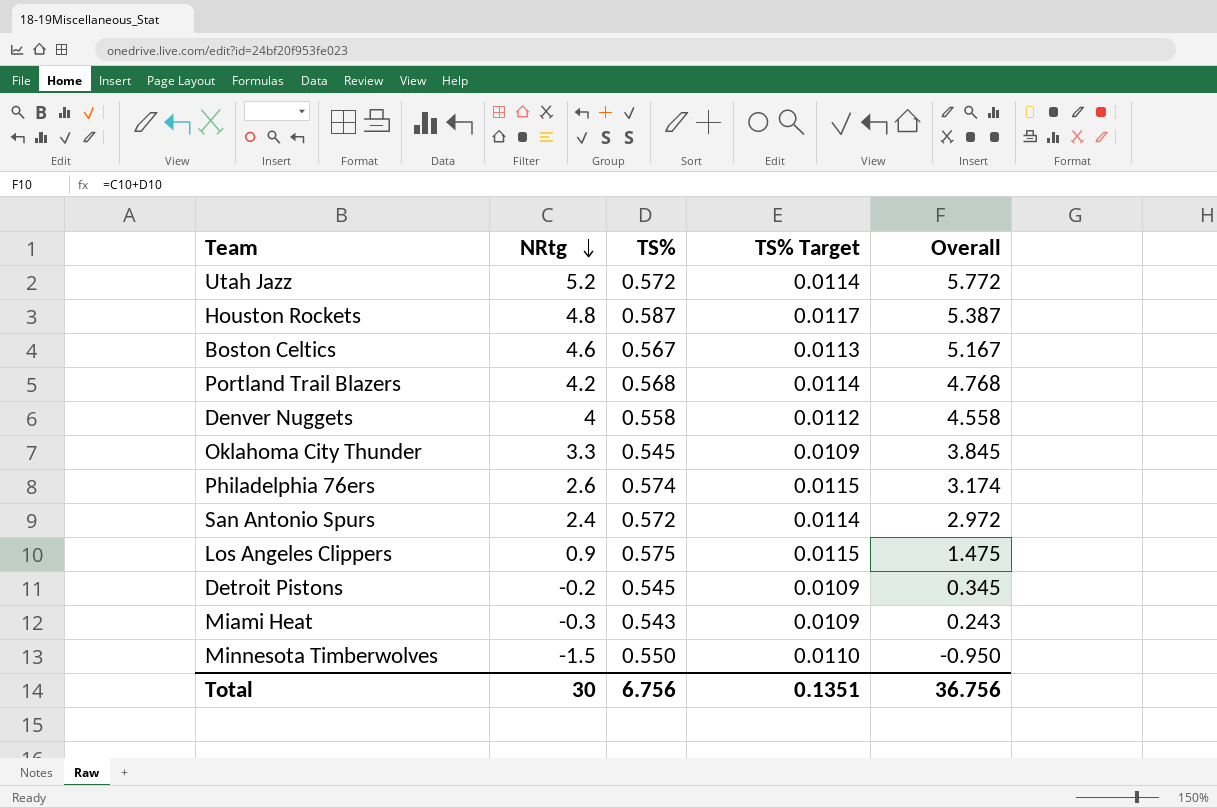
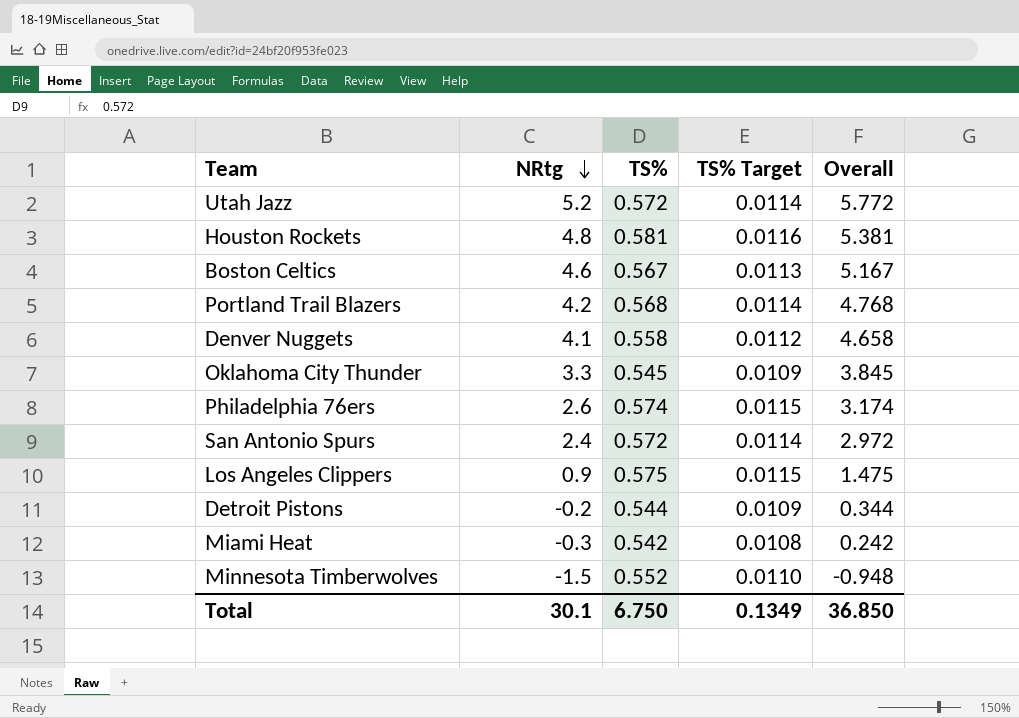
Houston Rockets | TS%: 0.587 -> 0.581
Houston Rockets | TS% Target: 0.0117 -> 0.0116
Houston Rockets | Overall: 5.387 -> 5.381
Denver Nuggets | NRtg: 4 -> 4.1
Denver Nuggets | Overall: 4.558 -> 4.658
Detroit Pistons | TS%: 0.545 -> 0.544
Detroit Pistons | Overall: 0.345 -> 0.344
Miami Heat | TS%: 0.543 -> 0.542
Miami Heat | TS% Target: 0.0109 -> 0.0108
Miami Heat | Overall: 0.243 -> 0.242
Minnesota Timberwolves | TS%: 0.550 -> 0.552
Minnesota Timberwolves | Overall: -0.950 -> -0.948
Total | NRtg: 30 -> 30.1
Total | TS%: 6.756 -> 6.750
Total | TS% Target: 0.1351 -> 0.1349
Total | Overall: 36.756 -> 36.850

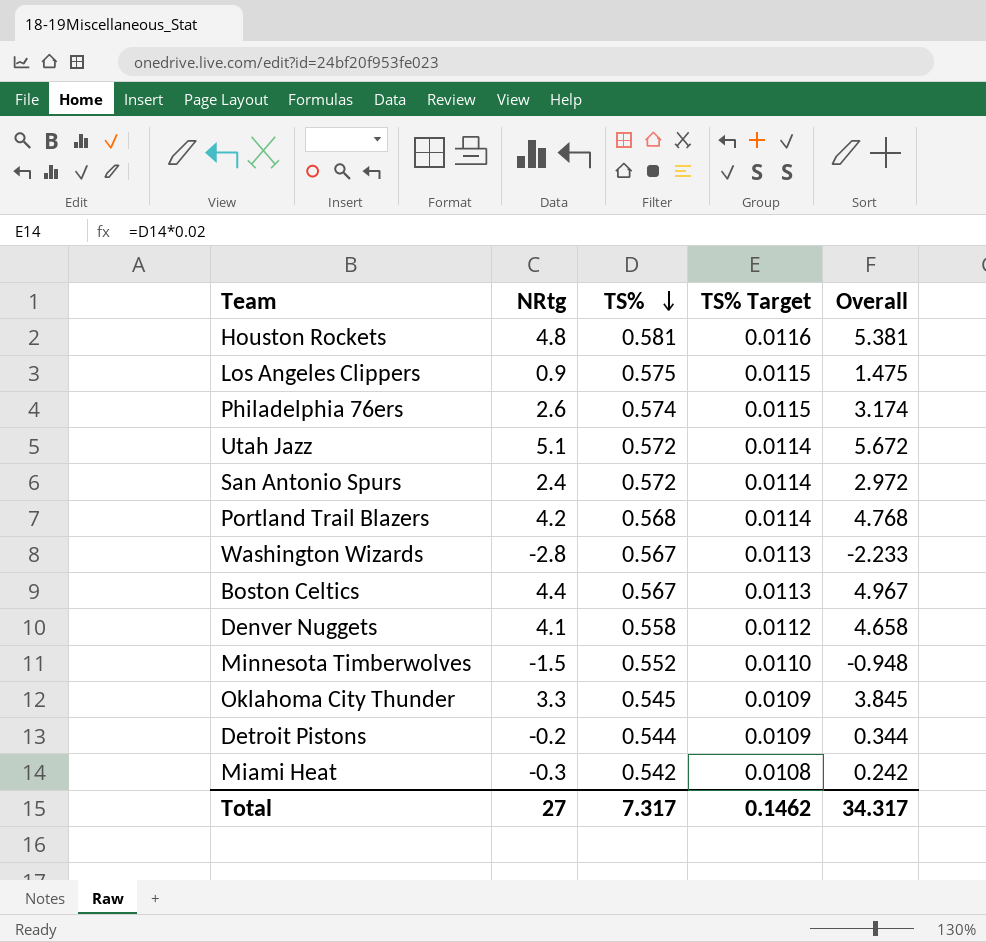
row order: NRtg descending -> TS% descending
Utah Jazz | NRtg: 5.2 -> 5.1
Utah Jazz | Overall: 5.772 -> 5.672
row Washington Wizards: none -> -2.8 | 0.567 | 0.0113 | -2.233
Boston Celtics | NRtg: 4.6 -> 4.4
Boston Celtics | Overall: 5.167 -> 4.967
Total | NRtg: 30.1 -> 27
Total | TS%: 6.750 -> 7.317
Total | TS% Target: 0.1349 -> 0.1462
Total | Overall: 36.850 -> 34.317

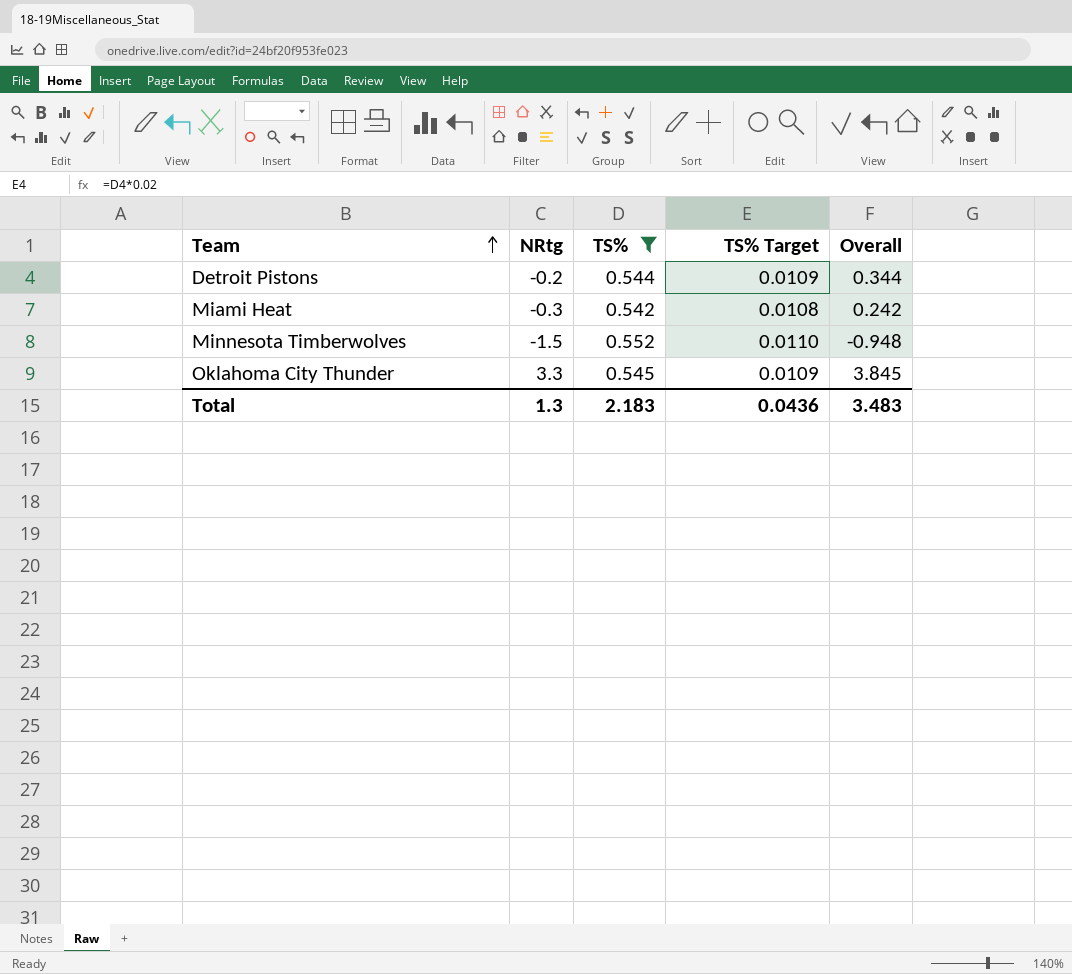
filter: none -> TS% <= 0.552
row order: TS% descending -> Team ascending
Total | NRtg: 27 -> 1.3
Total | TS%: 7.317 -> 2.183
Total | TS% Target: 0.1462 -> 0.0436
Total | Overall: 34.317 -> 3.483

